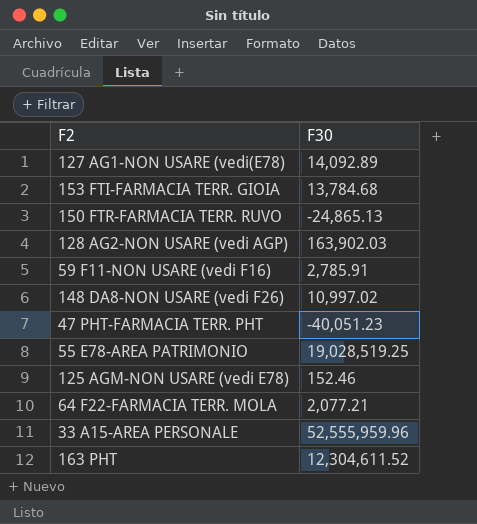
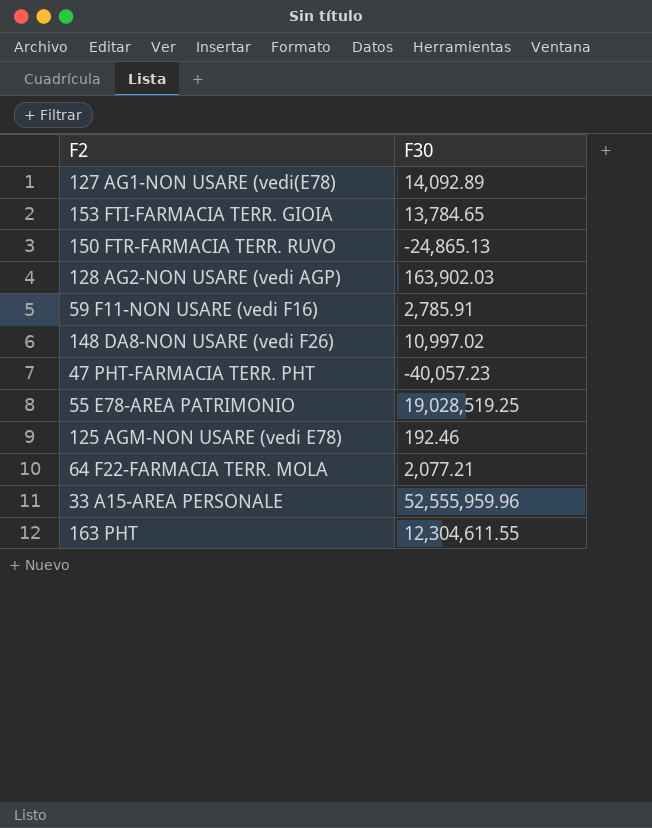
153 FTI-FARMACIA TERR. GIOIA | F30: 13,784.68 -> 13,784.65
47 PHT-FARMACIA TERR. PHT | F30: -40,051.23 -> -40,057.23
125 AGM-NON USARE (vedi E78) | F30: 152.46 -> 192.46
163 PHT | F30: 12,304,611.52 -> 12,304,611.55

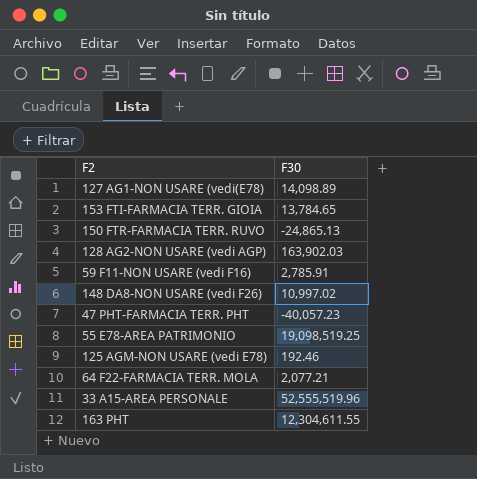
127 AG1-NON USARE (vedi(E78) | F30: 14,092.89 -> 14,098.89
55 E78-AREA PATRIMONIO | F30: 19,028,519.25 -> 19,098,519.25
33 A15-AREA PERSONALE | F30: 52,555,959.96 -> 52,555,519.96

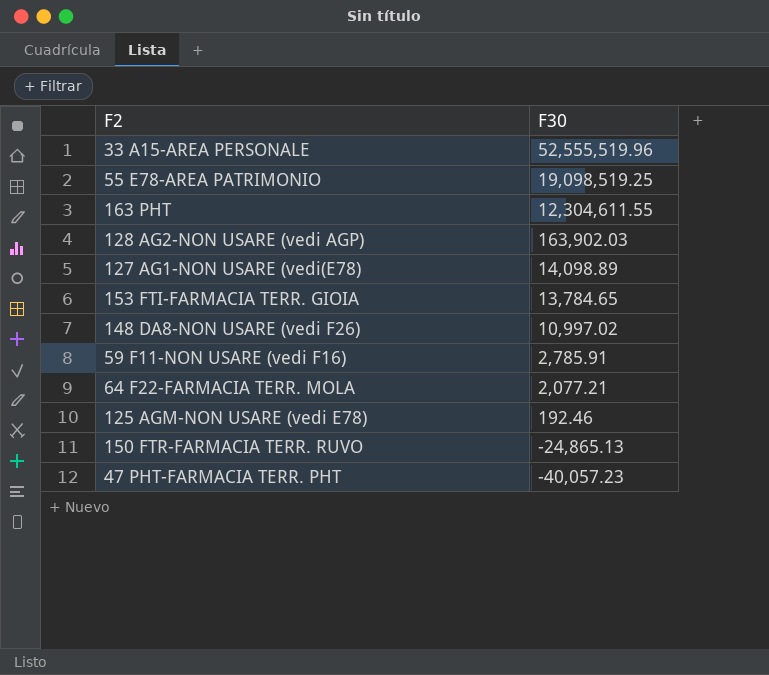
row order: none -> F30 descending

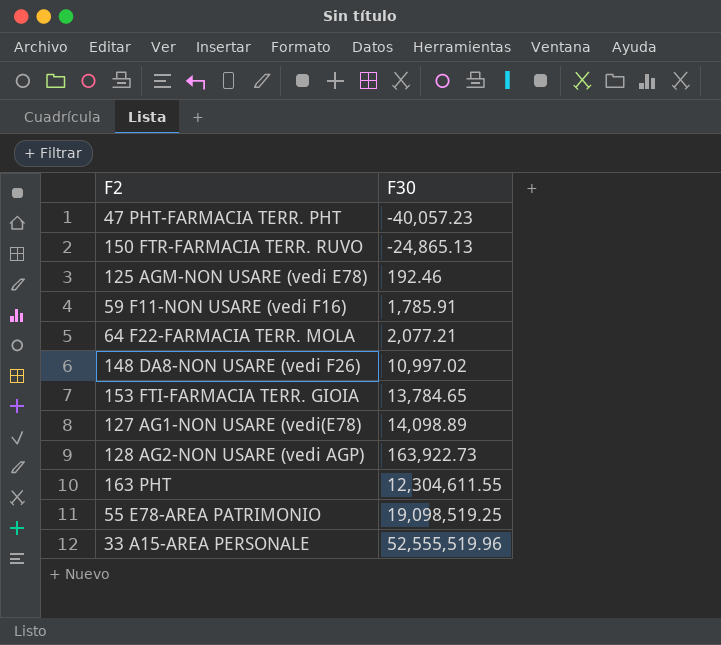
row order: F30 descending -> F30 ascending
59 F11-NON USARE (vedi F16) | F30: 2,785.91 -> 1,785.91
128 AG2-NON USARE (vedi AGP) | F30: 163,902.03 -> 163,922.73

